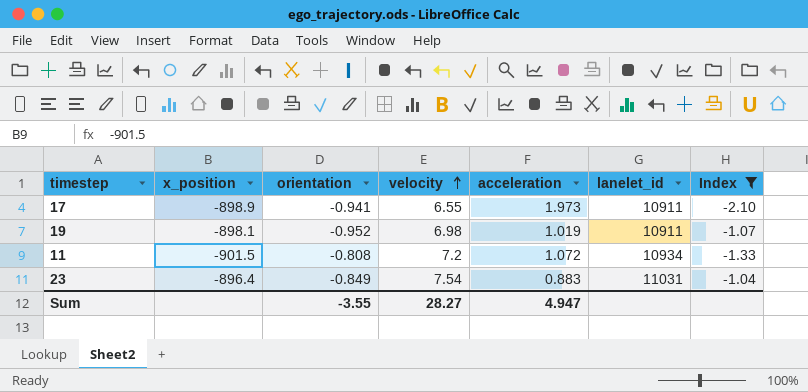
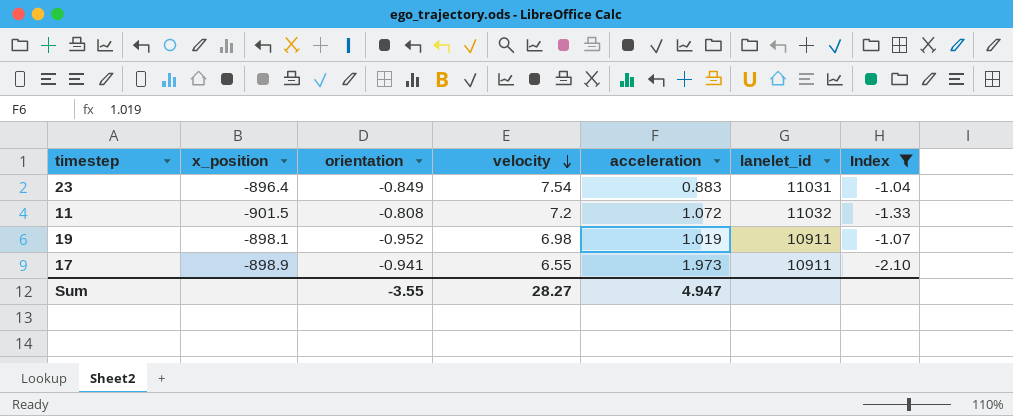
row order: velocity ascending -> velocity descending
11 | lanelet_id: 10934 -> 11032

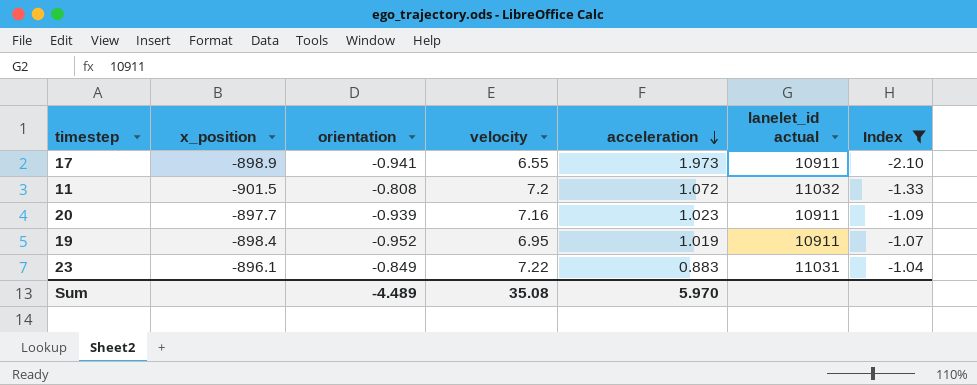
row order: velocity descending -> acceleration descending
column name: lanelet_id -> lanelet_id actual
row 20: none -> -897.7 | -0.939 | 7.16 | 1.023 | 10911 | -1.09
19 | x_position: -898.1 -> -898.4
19 | velocity: 6.98 -> 6.95
23 | x_position: -896.4 -> -896.1
23 | velocity: 7.54 -> 7.22
Sum | orientation: -3.55 -> -4.489
Sum | velocity: 28.27 -> 35.08
Sum | acceleration: 4.947 -> 5.970

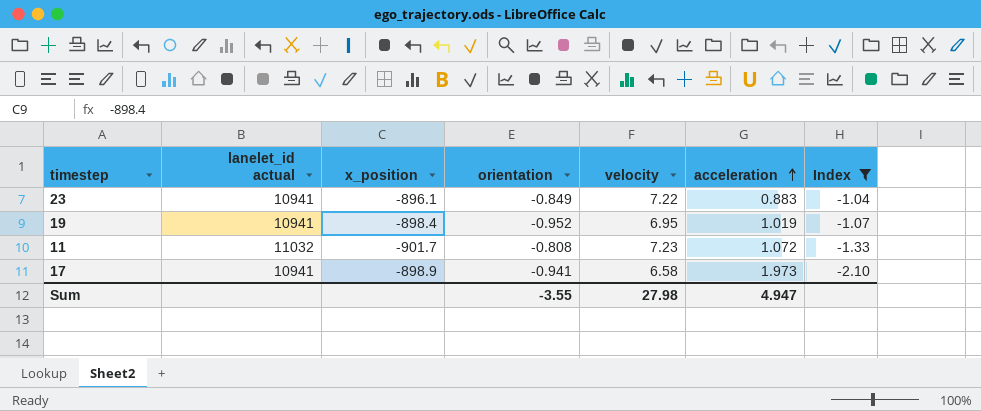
row order: acceleration descending -> acceleration ascending
column lanelet_id actual | position: 6 -> 2
row 20: -897.7 | -0.939 | 7.16 | 1.023 | 10911 | -1.09 -> none
23 | lanelet_id actual: 11031 -> 10941
19 | lanelet_id actual: 10911 -> 10941
11 | x_position: -901.5 -> -901.7
11 | velocity: 7.2 -> 7.23
17 | lanelet_id actual: 10911 -> 10941
17 | velocity: 6.55 -> 6.58
Sum | orientation: -4.489 -> -3.55
Sum | velocity: 35.08 -> 27.98
Sum | acceleration: 5.970 -> 4.947

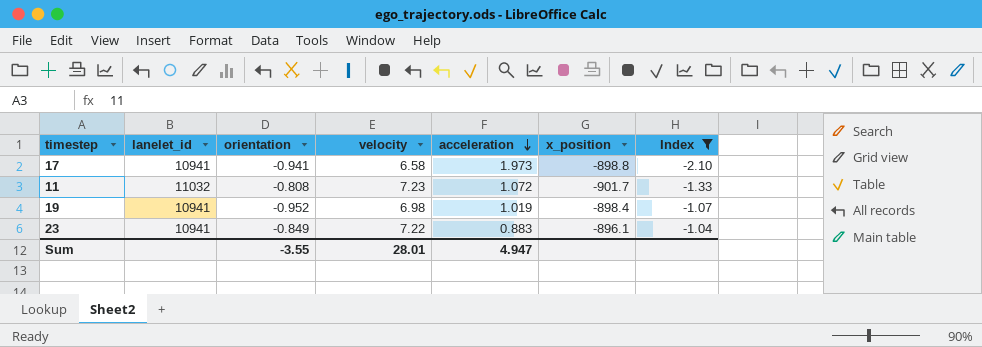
row order: acceleration ascending -> acceleration descending
column name: lanelet_id actual -> lanelet_id
column x_position | position: 3 -> 6
17 | x_position: -898.9 -> -898.8
19 | velocity: 6.95 -> 6.98
Sum | velocity: 27.98 -> 28.01

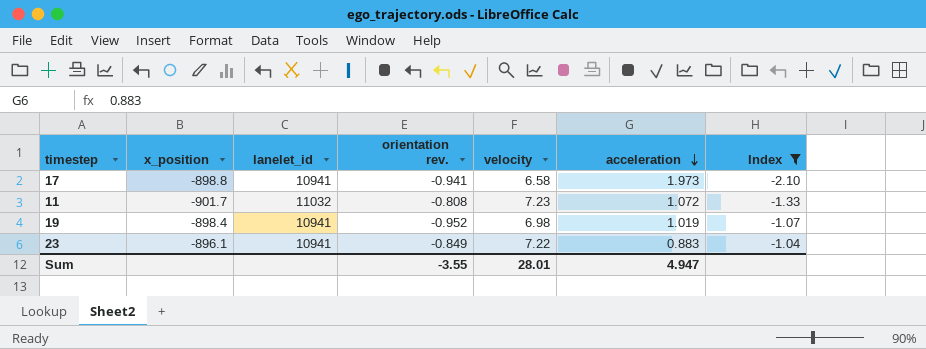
column x_position | position: 6 -> 2
column name: orientation -> orientation rev.

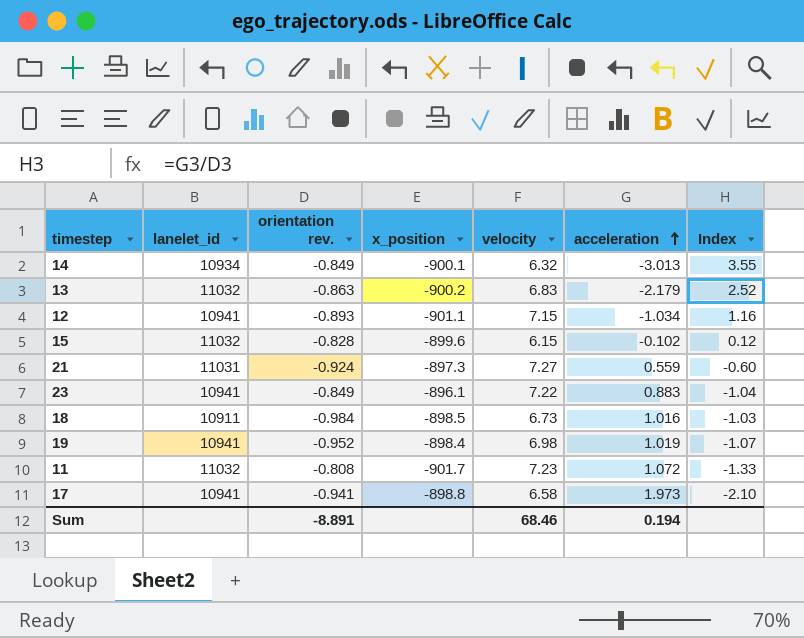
filter: Index <= -1.04 -> none
row order: acceleration descending -> acceleration ascending
column x_position | position: 2 -> 4
Sum | orientation rev.: -3.55 -> -8.891
Sum | velocity: 28.01 -> 68.46
Sum | acceleration: 4.947 -> 0.194

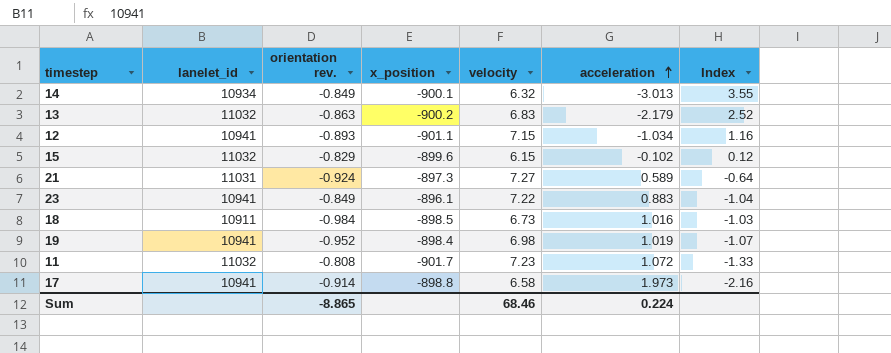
15 | orientation rev.: -0.828 -> -0.829
21 | acceleration: 0.559 -> 0.589
21 | Index: -0.60 -> -0.64
17 | orientation rev.: -0.941 -> -0.914
17 | Index: -2.10 -> -2.16
Sum | orientation rev.: -8.891 -> -8.865
Sum | acceleration: 0.194 -> 0.224

